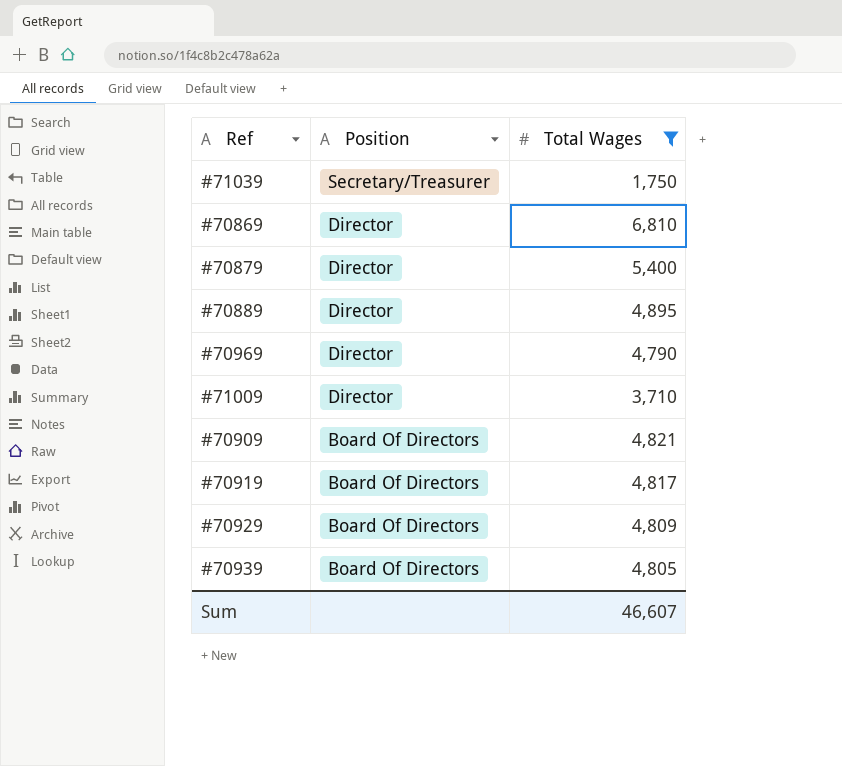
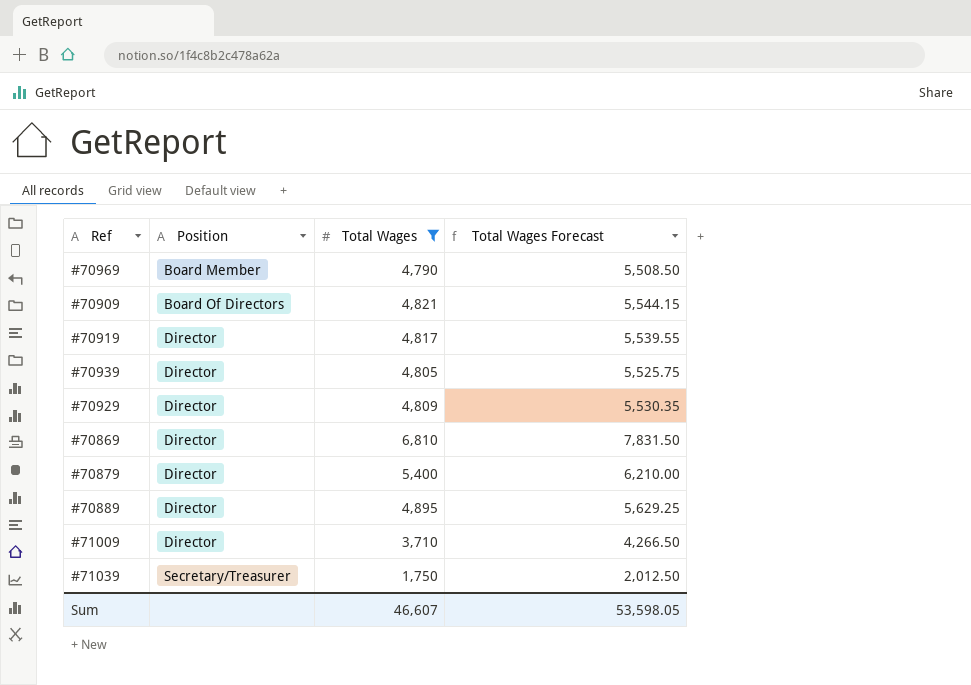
row order: Position descending -> Position ascending
column Total Wages Forecast | formula: none -> [Total Wages] * 1.15
#70969 | Position: Director -> Board Member
#70919 | Position: Board Of Directors -> Director
#70939 | Position: Board Of Directors -> Director
#70929 | Position: Board Of Directors -> Director

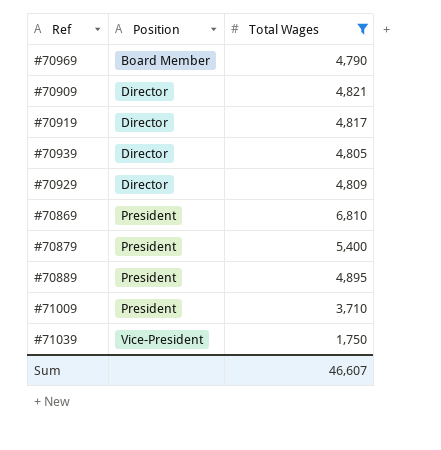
column Total Wages Forecast | formula: [Total Wages] * 1.15 -> none
#70909 | Position: Board Of Directors -> Director
#70869 | Position: Director -> President
#70879 | Position: Director -> President
#70889 | Position: Director -> President
#71009 | Position: Director -> President
#71039 | Position: Secretary/Treasurer -> Vice-President

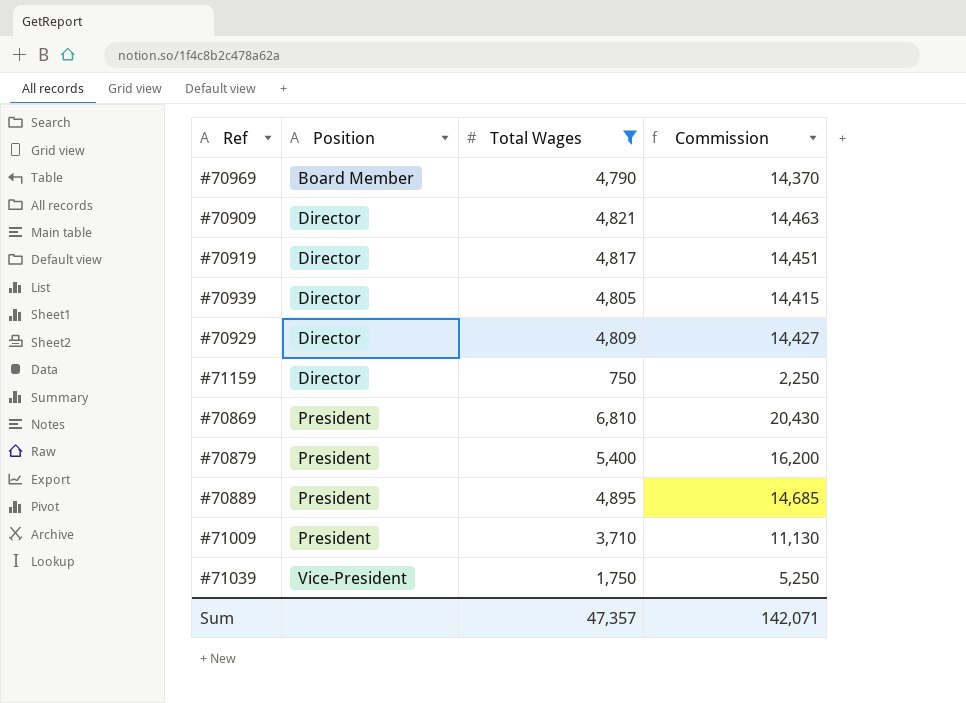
column Commission | formula: none -> [Total Wages] * 3
row #71159: none -> Director | 750 | 2,250
Sum | Total Wages: 46,607 -> 47,357

